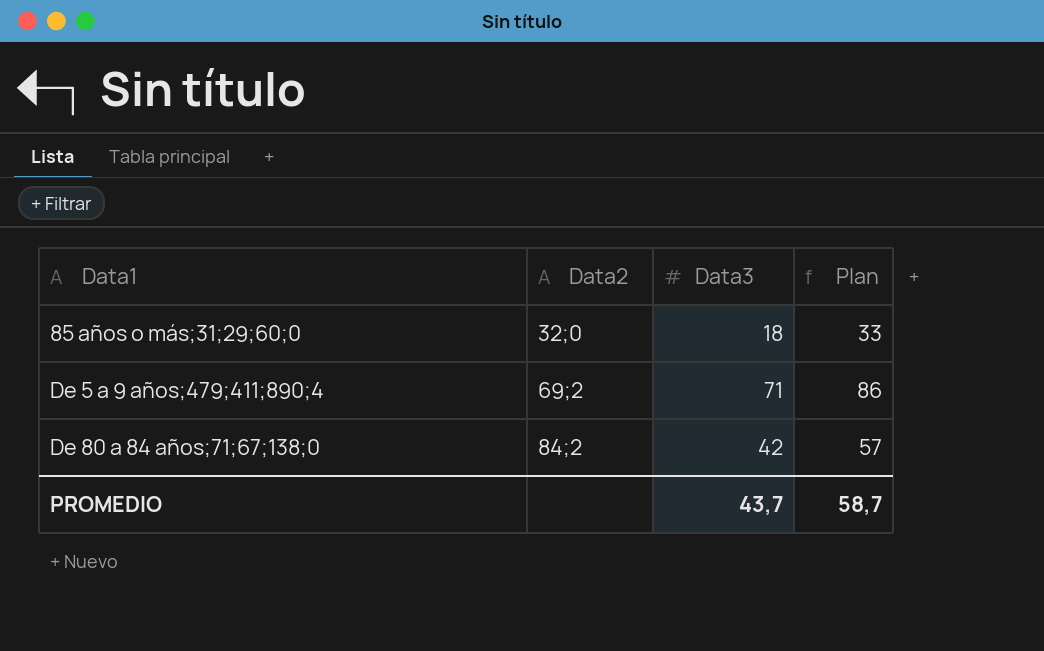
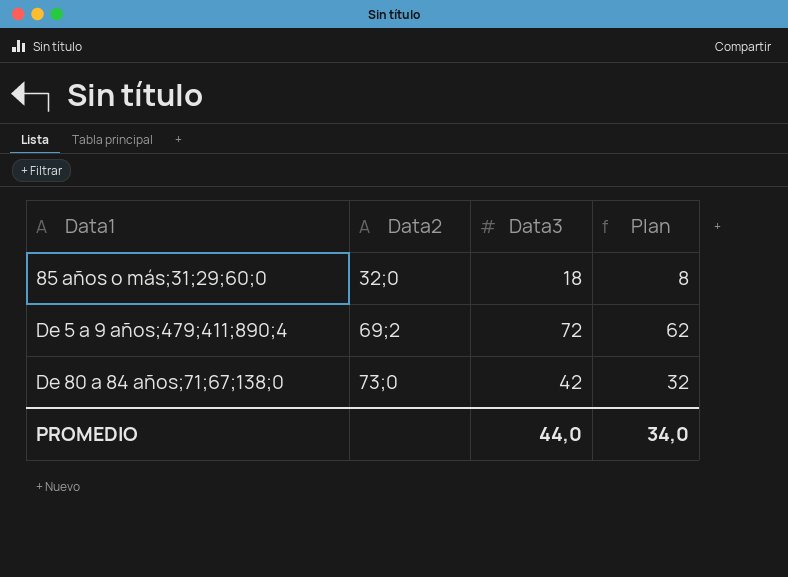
column Plan | formula: [Data3] + 15 -> [Data3] - 10
De 5 a 9 años;479;411;890;4 | Data3: 71 -> 72
De 80 a 84 años;71;67;138;0 | Data2: 84;2 -> 73;0
PROMEDIO | Data3: 43,7 -> 44,0
PROMEDIO | Plan: 58,7 -> 34,0

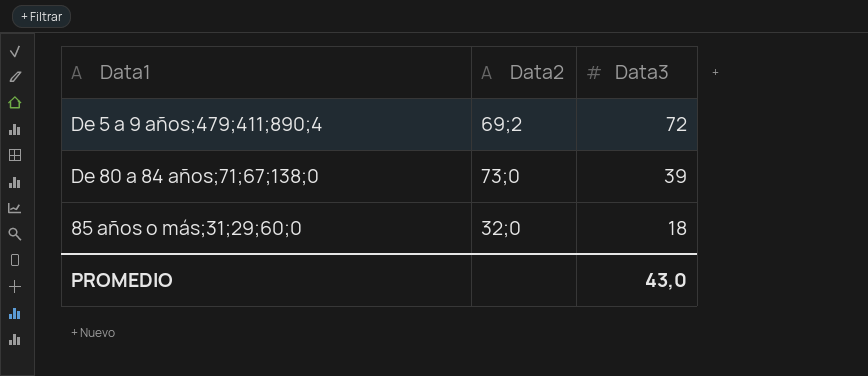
row order: Data1 ascending -> Data3 descending
column Plan | formula: [Data3] - 10 -> none
De 80 a 84 años;71;67;138;0 | Data3: 42 -> 39
PROMEDIO | Data3: 44,0 -> 43,0

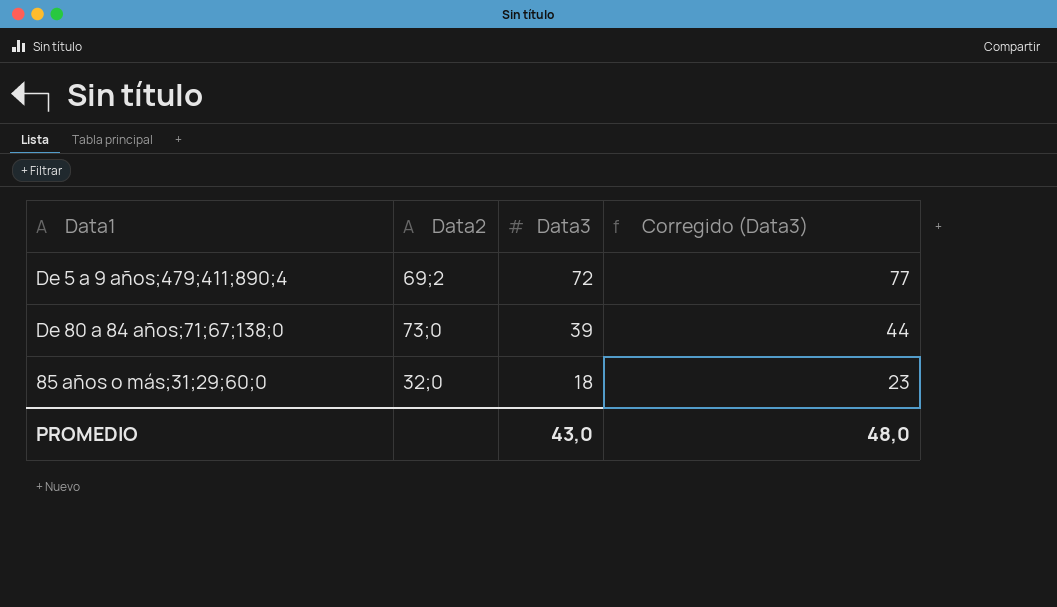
column Corregido (Data3) | formula: none -> [Data3] + 5

